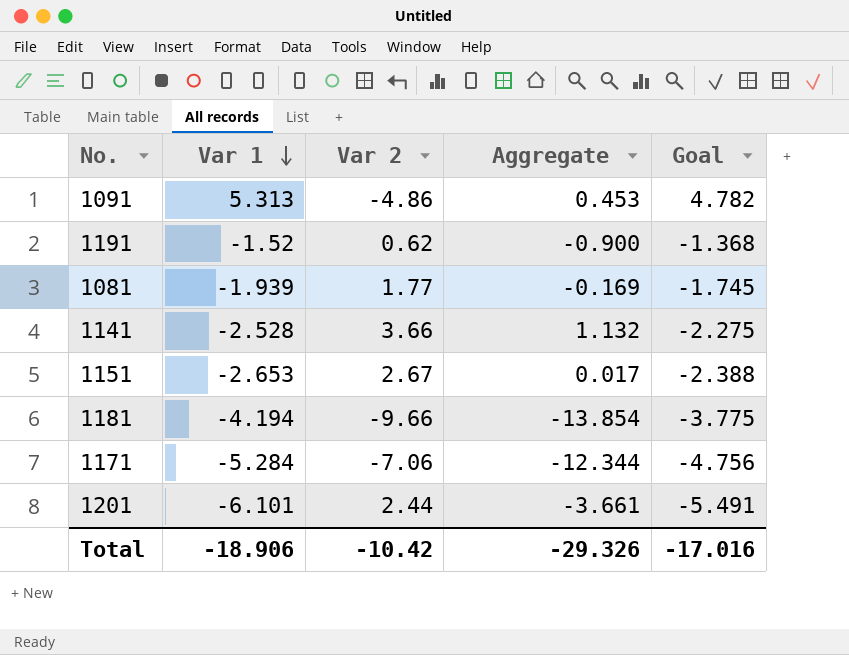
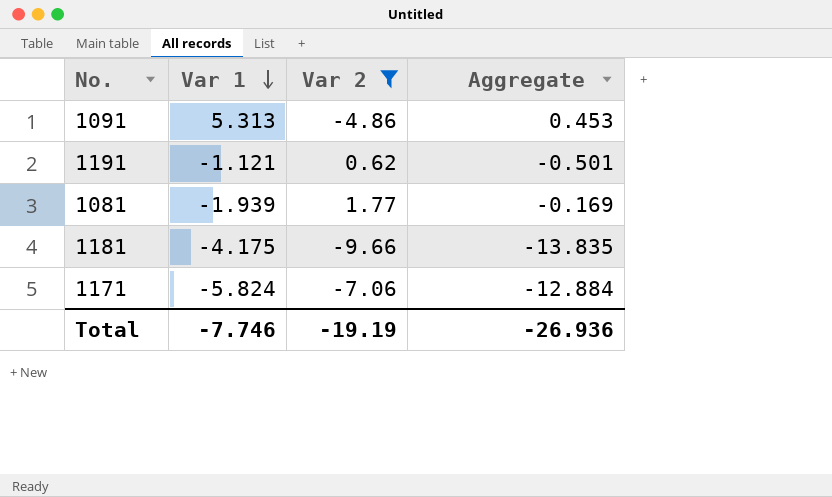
filter: none -> Var 2 <= 1.77
column Goal | formula: [Var 1] * 0.9 -> none
1191 | Var 1: -1.52 -> -1.121
1191 | Aggregate: -0.900 -> -0.501
1181 | Var 1: -4.194 -> -4.175
1181 | Aggregate: -13.854 -> -13.835
1171 | Var 1: -5.284 -> -5.824
1171 | Aggregate: -12.344 -> -12.884
Total | Var 1: -18.906 -> -7.746
Total | Var 2: -10.42 -> -19.19
Total | Aggregate: -29.326 -> -26.936

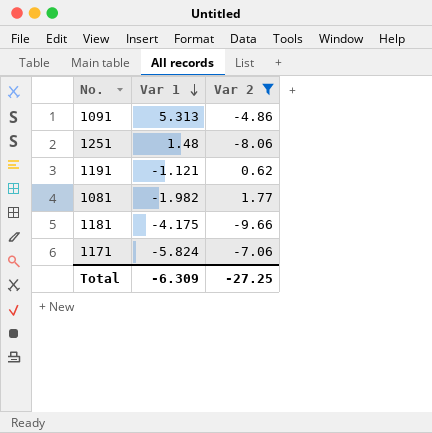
column Aggregate | formula: [Var 1] + [Var 2] -> none
row 1251: none -> 1.48 | -8.06
1081 | Var 1: -1.939 -> -1.982
Total | Var 1: -7.746 -> -6.309
Total | Var 2: -19.19 -> -27.25

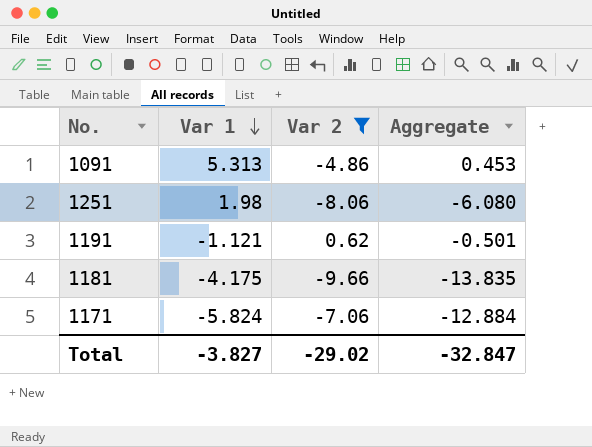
column Aggregate | formula: none -> [Var 1] + [Var 2]
row 1081: -1.982 | 1.77 -> none
1251 | Var 1: 1.48 -> 1.98
Total | Var 1: -6.309 -> -3.827
Total | Var 2: -27.25 -> -29.02

